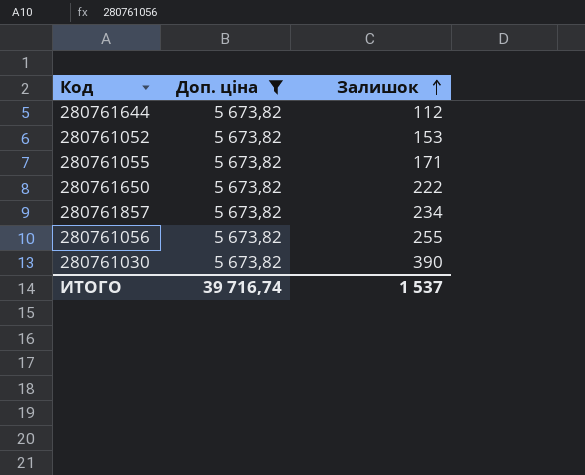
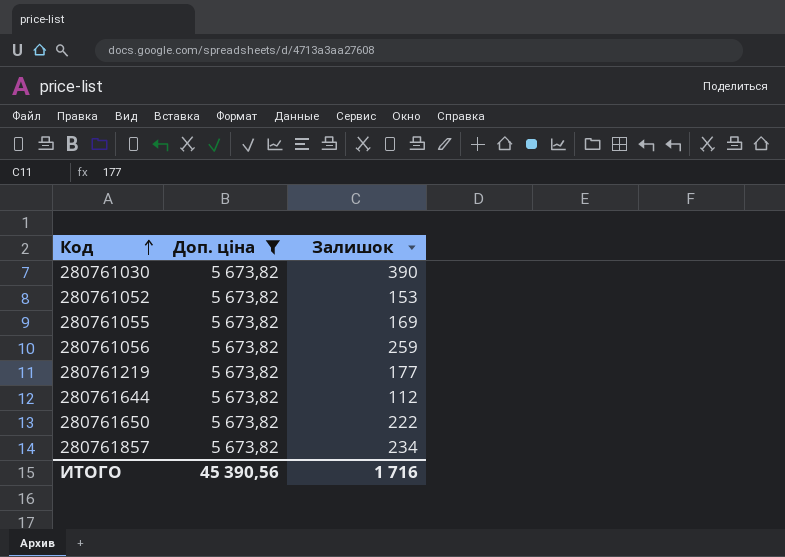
row order: Залишок ascending -> Код ascending
280761055 | Залишок: 171 -> 169
280761056 | Залишок: 255 -> 259
row 280761219: none -> 5 673,82 | 177
ИТОГО | Доп. ціна: 39 716,74 -> 45 390,56
ИТОГО | Залишок: 1 537 -> 1 716

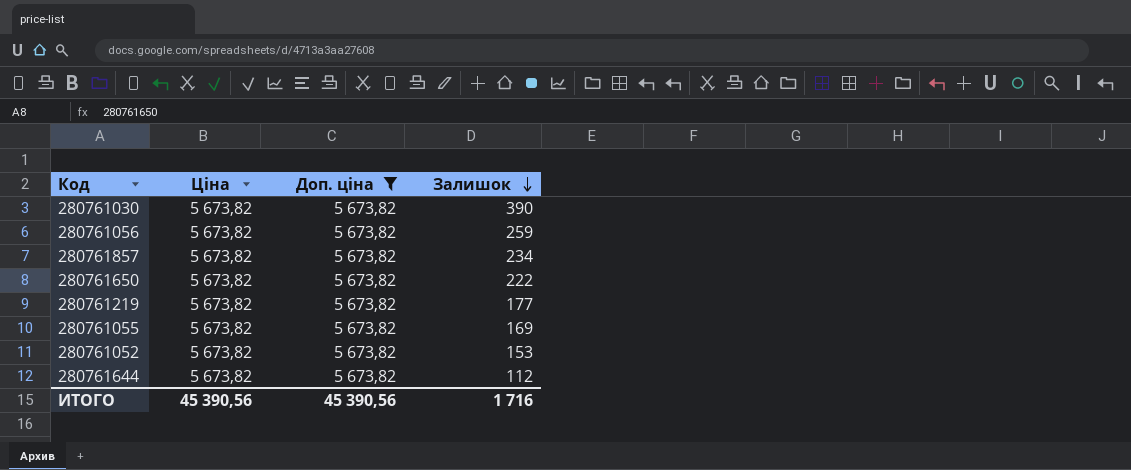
row order: Код ascending -> Залишок descending
column Ціна | position: none -> 2

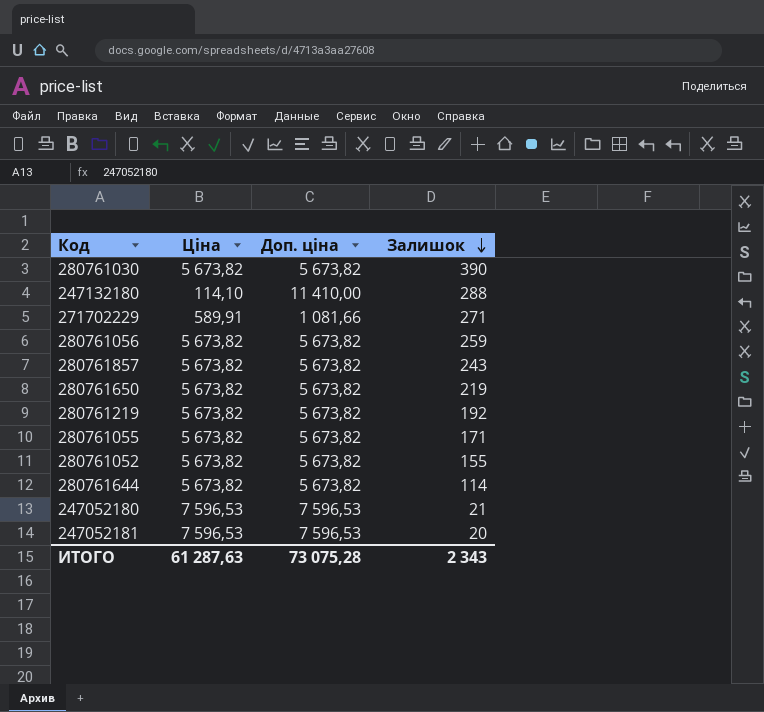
filter: Доп. ціна = 5 673,82 -> none
280761857 | Залишок: 234 -> 243
280761650 | Залишок: 222 -> 219
280761219 | Залишок: 177 -> 192
280761055 | Залишок: 169 -> 171
280761052 | Залишок: 153 -> 155
280761644 | Залишок: 112 -> 114
ИТОГО | Ціна: 45 390,56 -> 61 287,63
ИТОГО | Доп. ціна: 45 390,56 -> 73 075,28
ИТОГО | Залишок: 1 716 -> 2 343

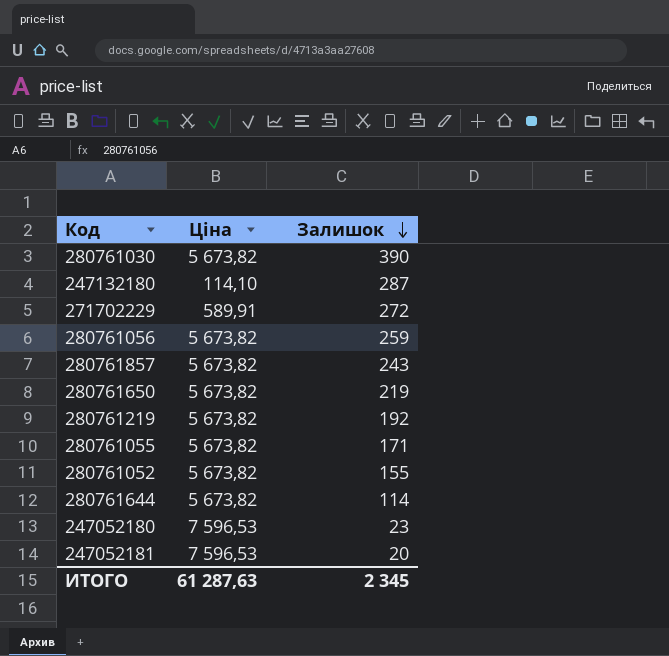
column Доп. ціна | position: 3 -> none
247132180 | Залишок: 288 -> 287
271702229 | Залишок: 271 -> 272
247052180 | Залишок: 21 -> 23
ИТОГО | Залишок: 2 343 -> 2 345

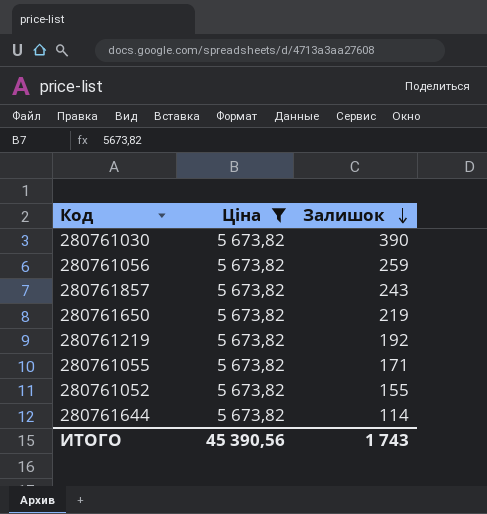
filter: none -> Ціна = 5 673,82
ИТОГО | Ціна: 61 287,63 -> 45 390,56
ИТОГО | Залишок: 2 345 -> 1 743

